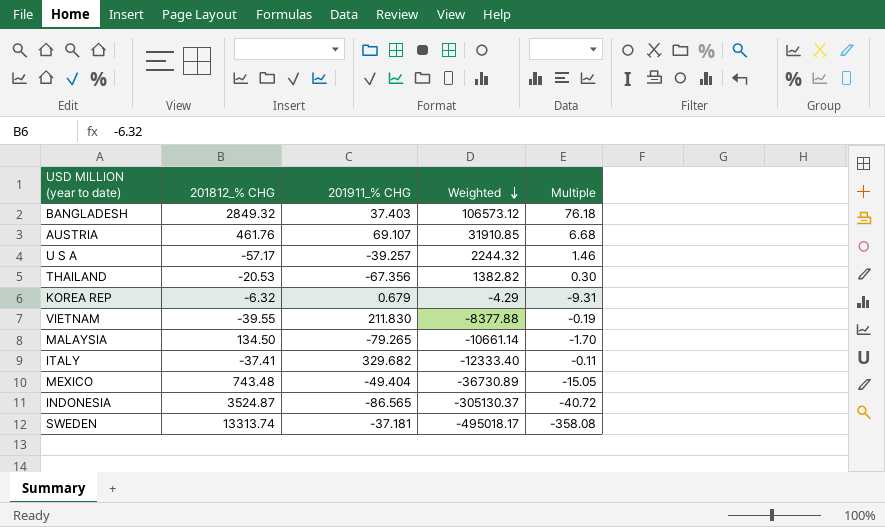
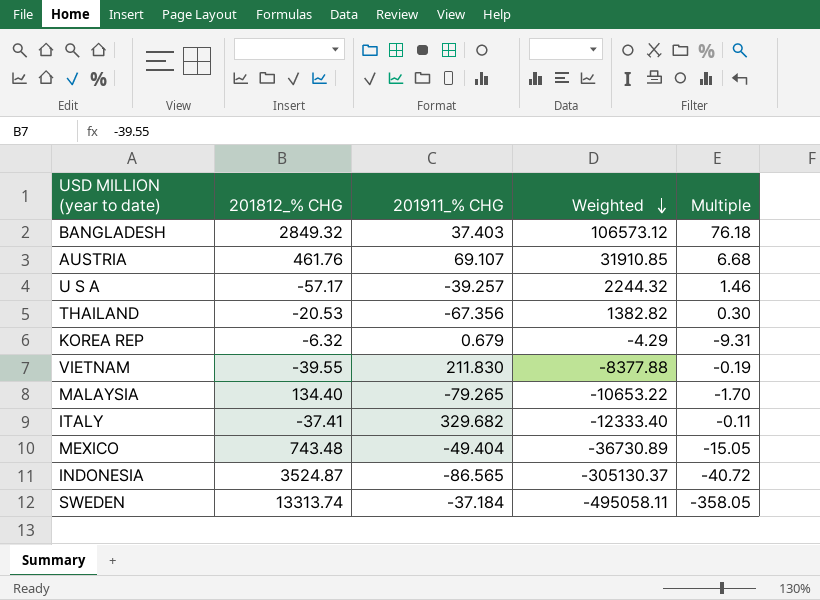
MALAYSIA | 201812_% CHG: 134.50 -> 134.40
MALAYSIA | Weighted: -10661.14 -> -10653.22
SWEDEN | 201911_% CHG: -37.181 -> -37.184
SWEDEN | Weighted: -495018.17 -> -495058.11
SWEDEN | Multiple: -358.08 -> -358.05

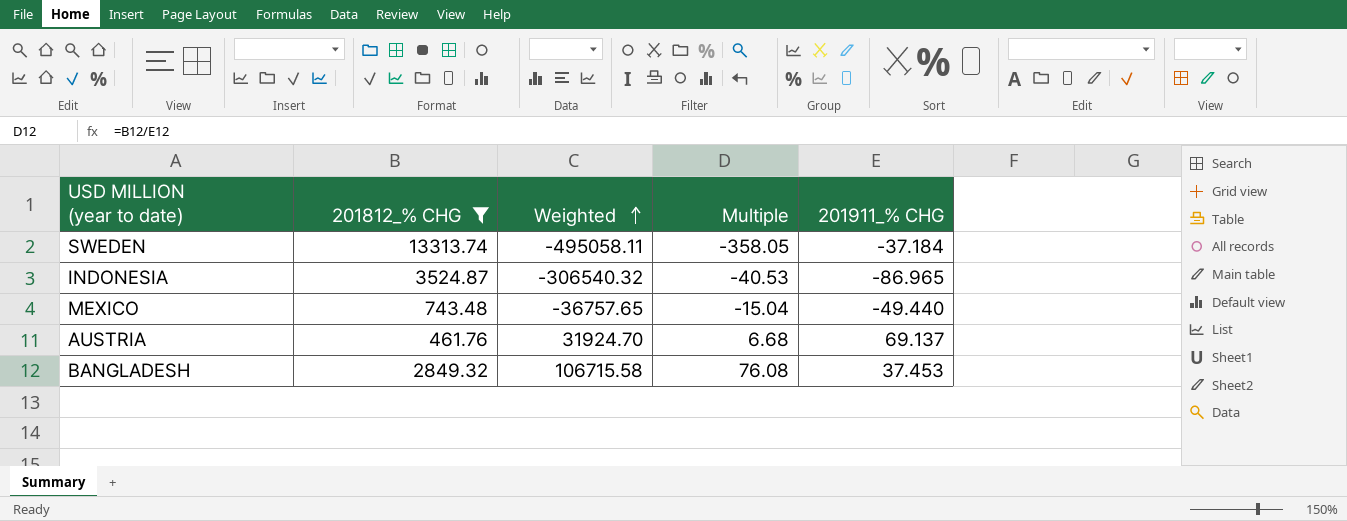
filter: none -> 201812_% CHG >= 461.76
row order: Weighted descending -> Weighted ascending
column 201911_% CHG | position: 3 -> 5
INDONESIA | Weighted: -305130.37 -> -306540.32
INDONESIA | Multiple: -40.72 -> -40.53
INDONESIA | 201911_% CHG: -86.565 -> -86.965
MEXICO | Weighted: -36730.89 -> -36757.65
MEXICO | Multiple: -15.05 -> -15.04
MEXICO | 201911_% CHG: -49.404 -> -49.440
AUSTRIA | Weighted: 31910.85 -> 31924.70
AUSTRIA | 201911_% CHG: 69.107 -> 69.137
BANGLADESH | Weighted: 106573.12 -> 106715.58
BANGLADESH | Multiple: 76.18 -> 76.08
BANGLADESH | 201911_% CHG: 37.403 -> 37.453

